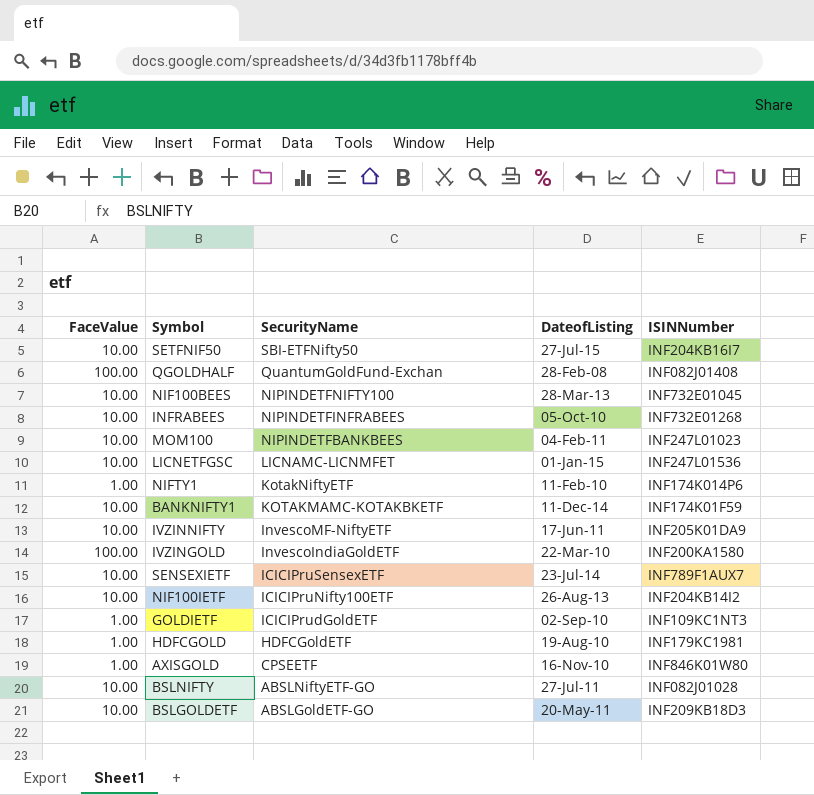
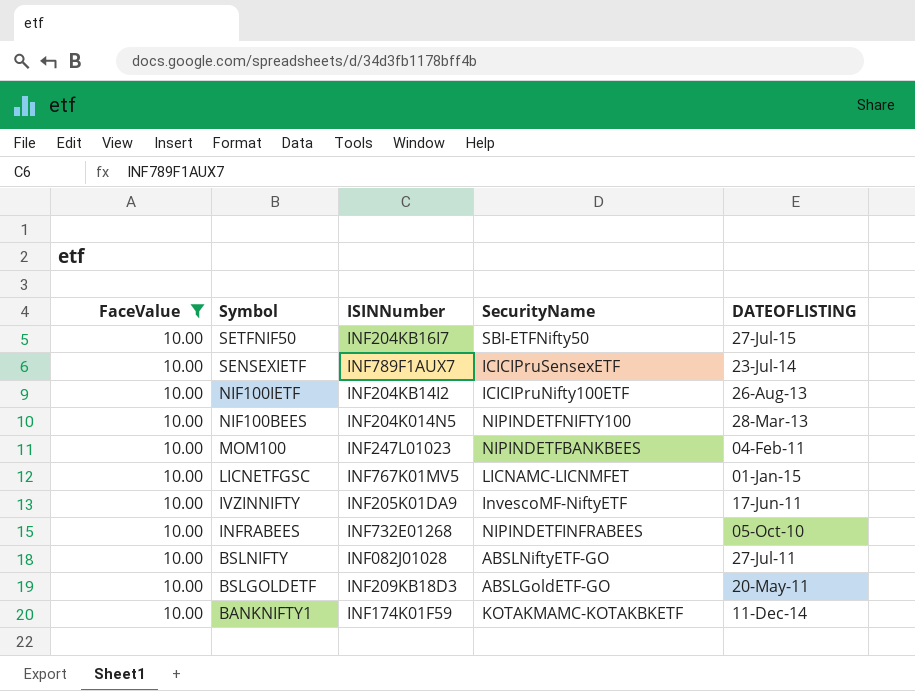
filter: none -> FaceValue = 10.00
row order: SecurityName descending -> Symbol descending
column ISINNumber | position: 5 -> 3
column name: DateofListing -> DATEOFLISTING
NIF100BEES | ISINNumber: INF732E01045 -> INF204K014N5
LICNETFGSC | ISINNumber: INF247L01536 -> INF767K01MV5

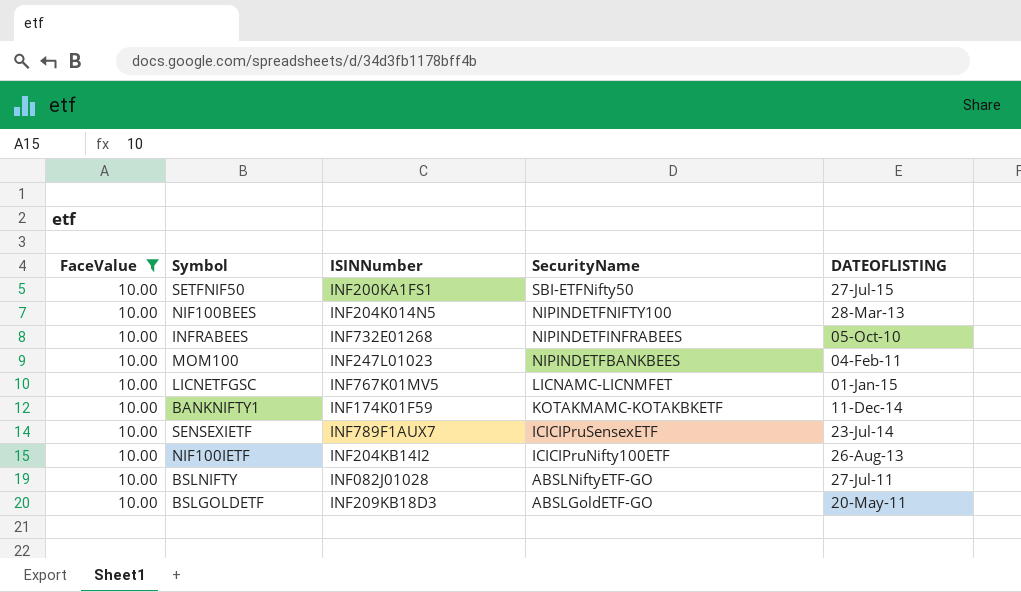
row order: Symbol descending -> SecurityName descending
row IVZINNIFTY: 10.00 | INF205K01DA9 | InvescoMF-NiftyETF | 17-Jun-11 -> none
SETFNIF50 | ISINNumber: INF204KB16I7 -> INF200KA1FS1

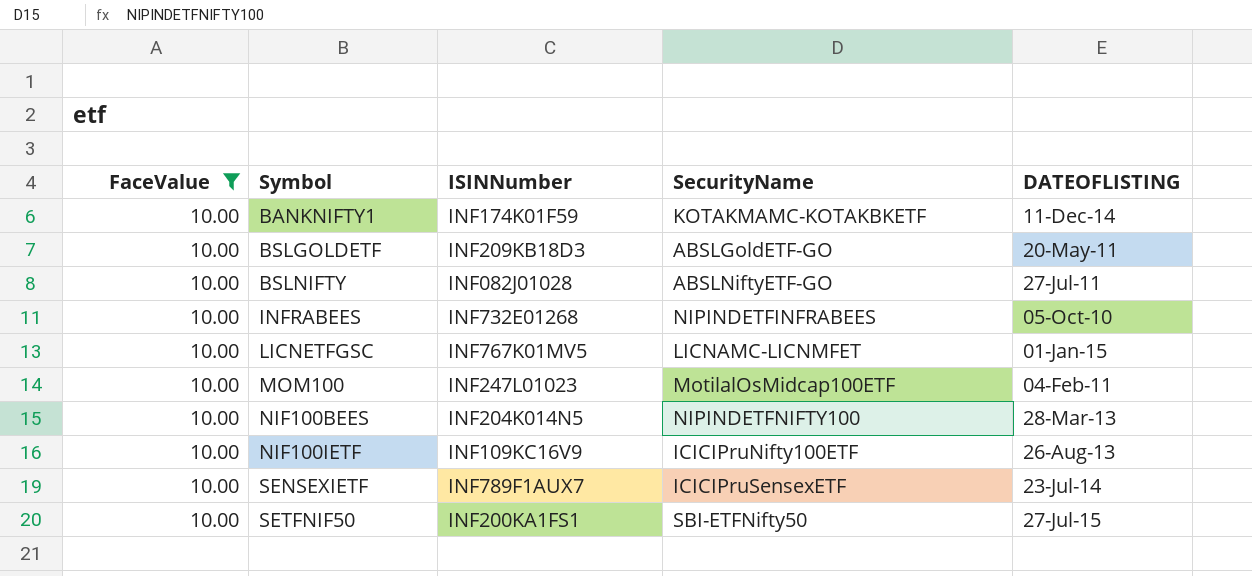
row order: SecurityName descending -> Symbol ascending
MOM100 | SecurityName: NIPINDETFBANKBEES -> MotilalOsMidcap100ETF
NIF100IETF | ISINNumber: INF204KB14I2 -> INF109KC16V9

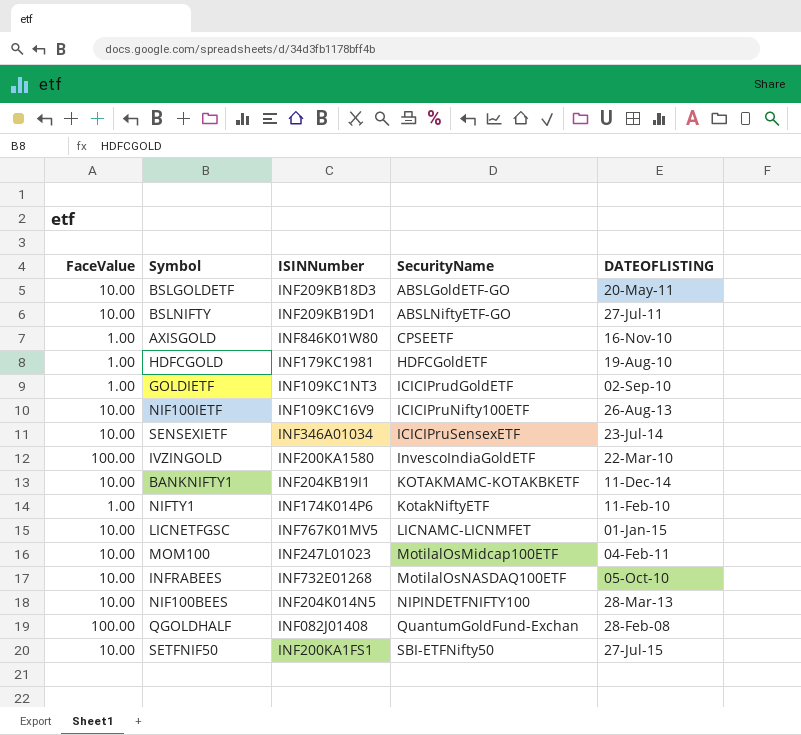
filter: FaceValue = 10.00 -> none
row order: Symbol ascending -> SecurityName ascending
BSLNIFTY | ISINNumber: INF082J01028 -> INF209KB19D1
SENSEXIETF | ISINNumber: INF789F1AUX7 -> INF346A01034
BANKNIFTY1 | ISINNumber: INF174K01F59 -> INF204KB19I1
INFRABEES | SecurityName: NIPINDETFINFRABEES -> MotilalOsNASDAQ100ETF

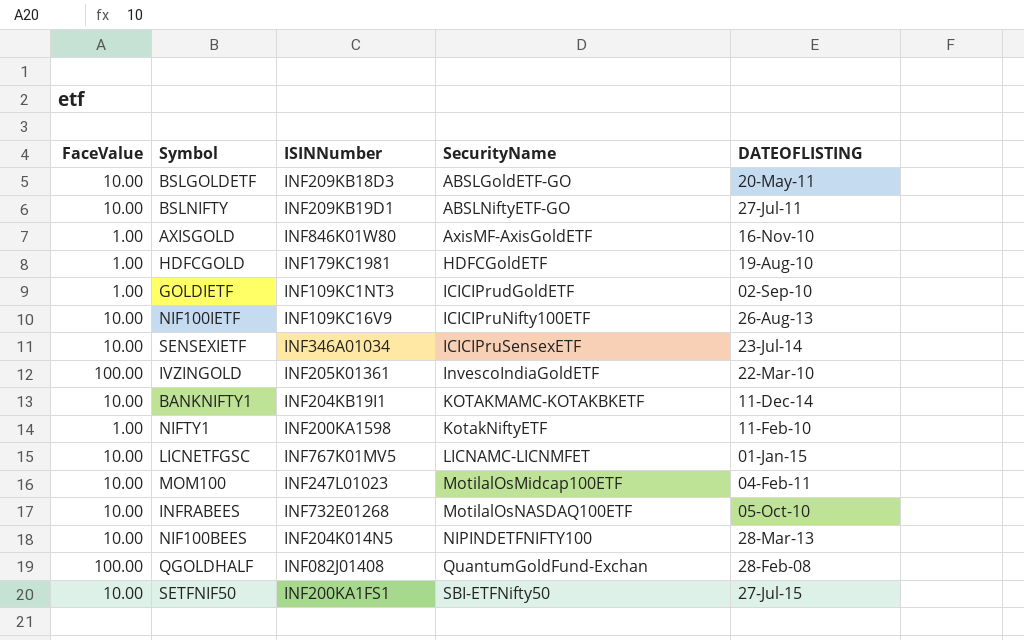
AXISGOLD | SecurityName: CPSEETF -> AxisMF-AxisGoldETF
IVZINGOLD | ISINNumber: INF200KA1580 -> INF205K01361
NIFTY1 | ISINNumber: INF174K014P6 -> INF200KA1598

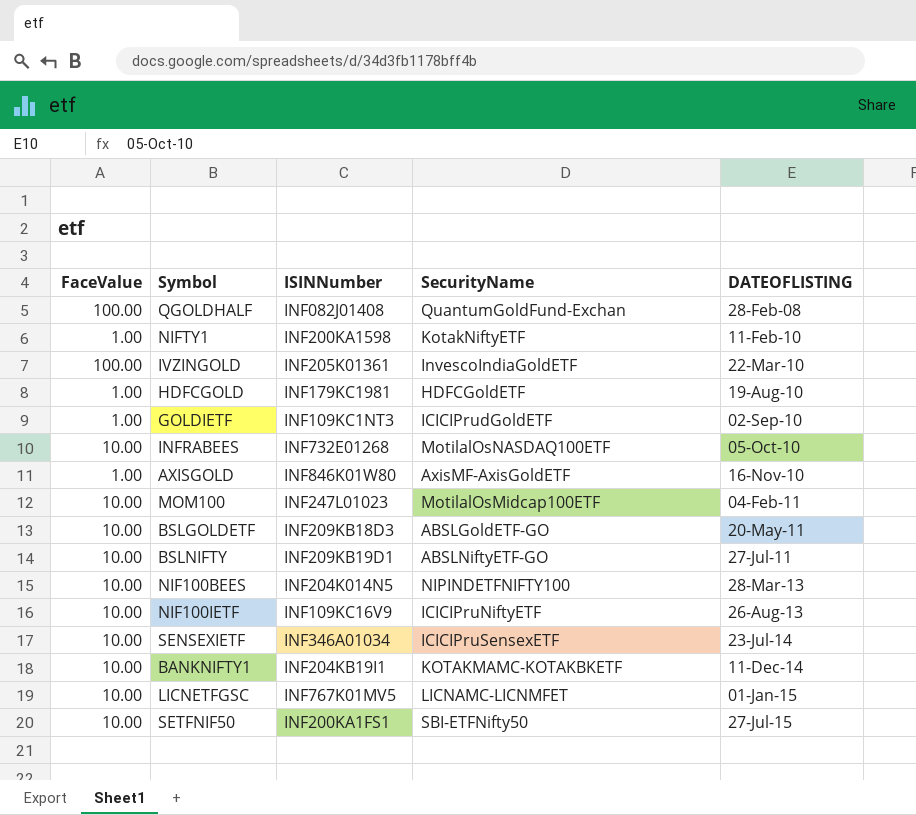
row order: SecurityName ascending -> DATEOFLISTING ascending
NIF100IETF | SecurityName: ICICIPruNifty100ETF -> ICICIPruNiftyETF

